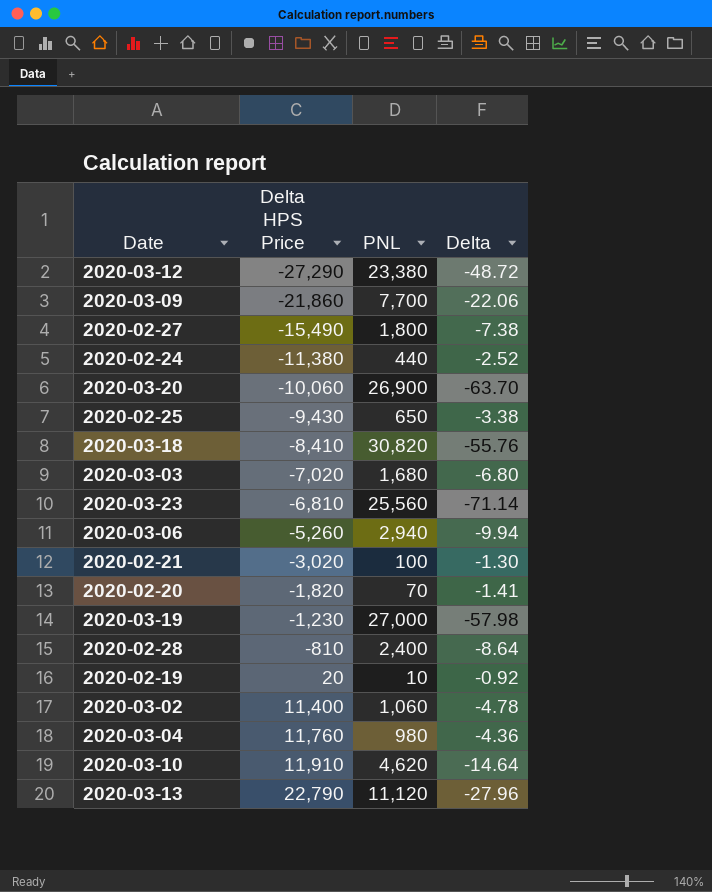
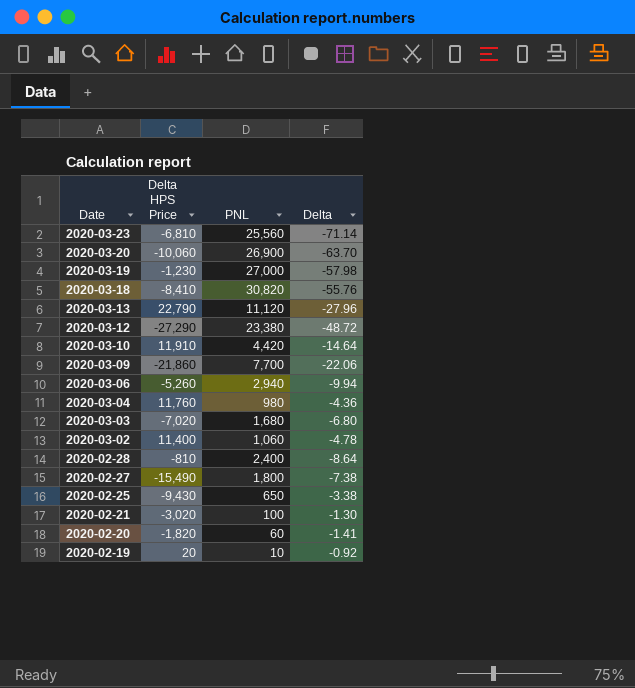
row order: Delta HPS Price ascending -> Date descending
row 2020-02-24: -11,380 | 440 | -2.52 -> none
2020-03-10 | PNL: 4,620 -> 4,420
2020-02-20 | PNL: 70 -> 60

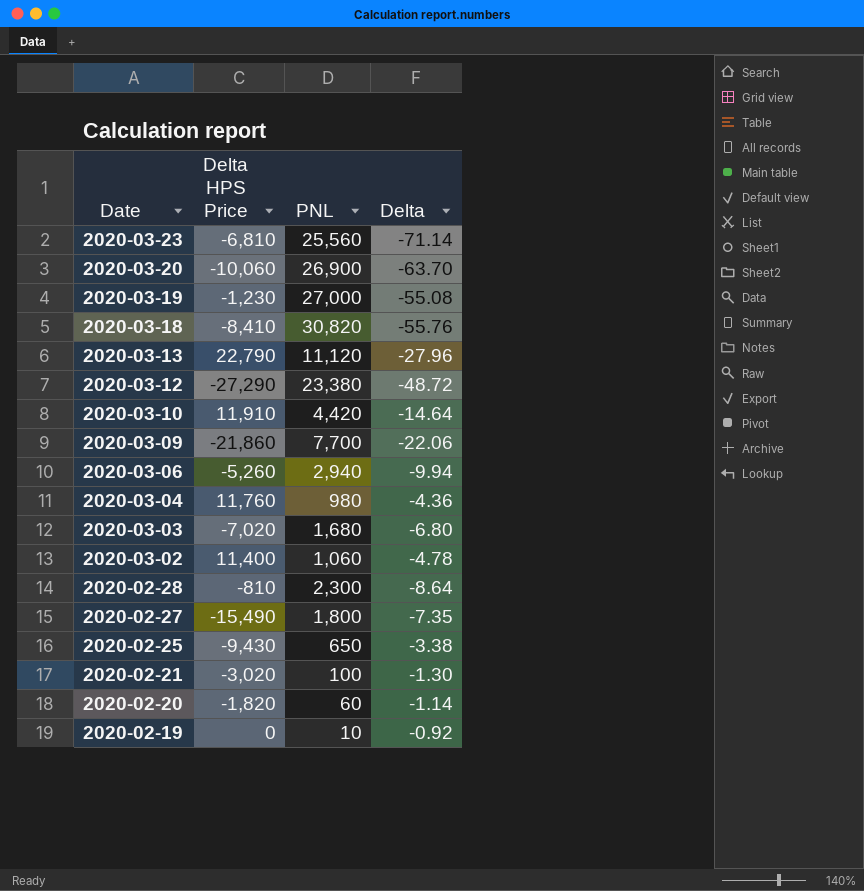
2020-03-19 | Delta: -57.98 -> -55.08
2020-02-28 | PNL: 2,400 -> 2,300
2020-02-27 | Delta: -7.38 -> -7.35
2020-02-20 | Delta: -1.41 -> -1.14
2020-02-19 | Delta HPS Price: 20 -> 0

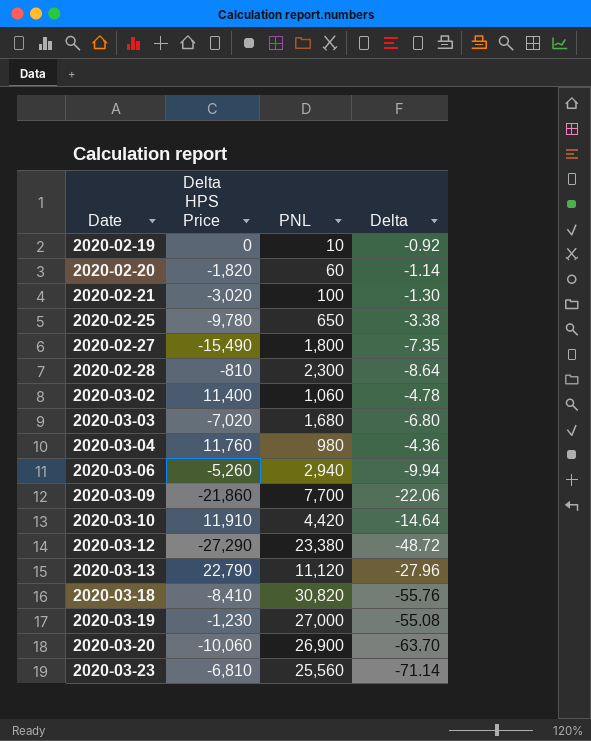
row order: Date descending -> Date ascending
2020-02-25 | Delta HPS Price: -9,430 -> -9,780

